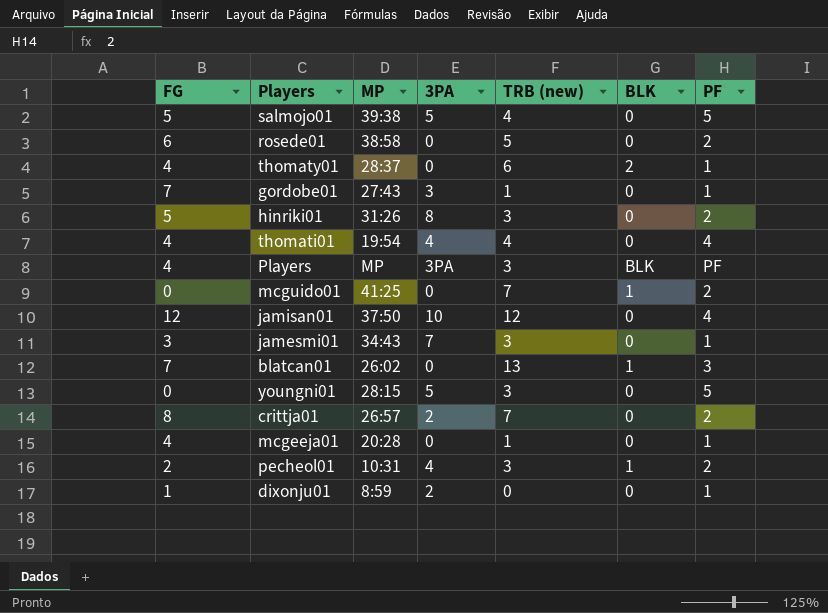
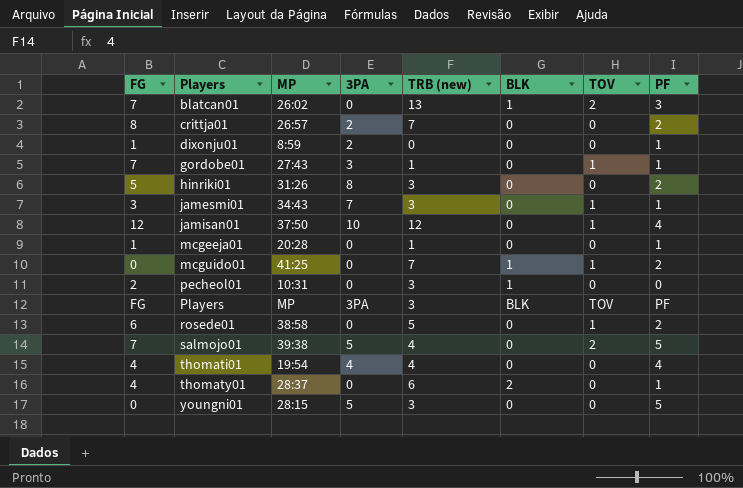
row order: none -> Players ascending
column TOV | position: none -> 7
mcgeeja01 | FG: 4 -> 1
pecheol01 | 3PA: 4 -> 0
pecheol01 | PF: 2 -> 0
Players | FG: 4 -> FG
salmojo01 | FG: 5 -> 7

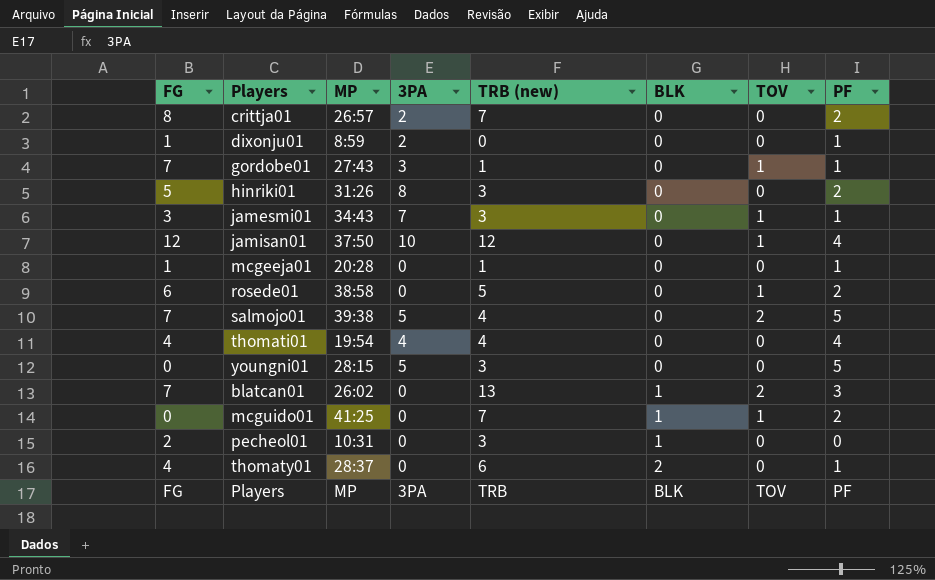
row order: Players ascending -> BLK ascending
Players | TRB (new): 3 -> TRB

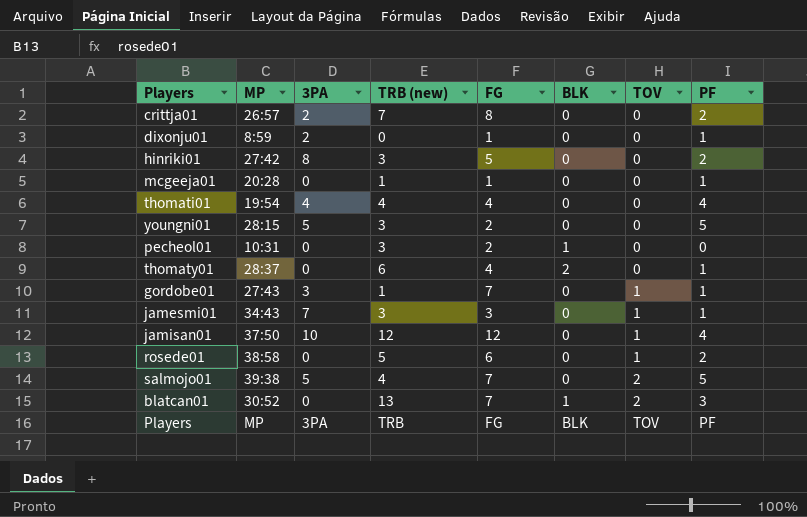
row order: BLK ascending -> TOV ascending
column FG | position: 1 -> 5
row mcguido01: 0 | 41:25 | 0 | 7 | 1 | 1 | 2 -> none
hinriki01 | MP: 31:26 -> 27:42
youngni01 | FG: 0 -> 2
blatcan01 | MP: 26:02 -> 30:52

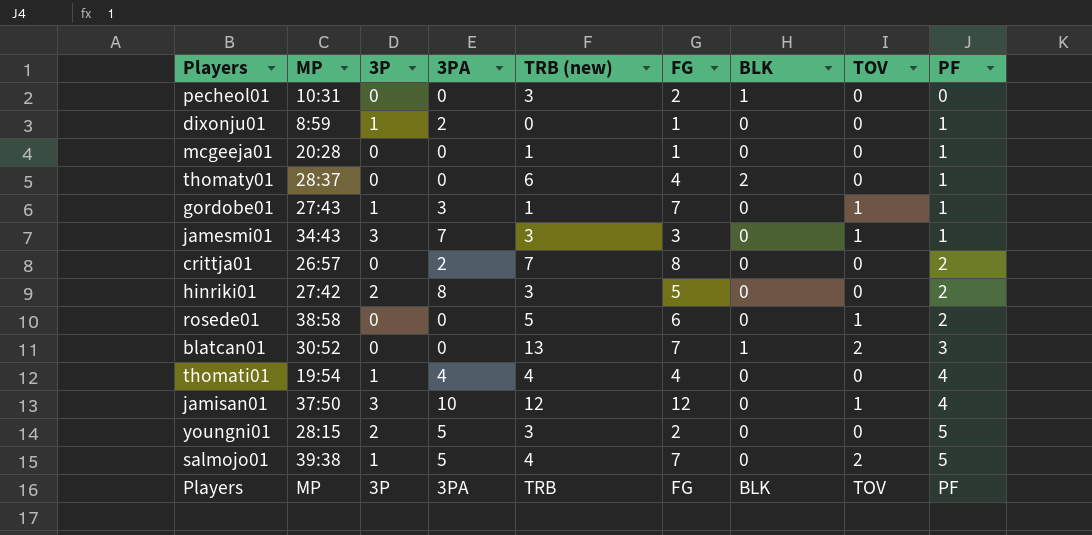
row order: TOV ascending -> PF ascending
column 3P | position: none -> 3

